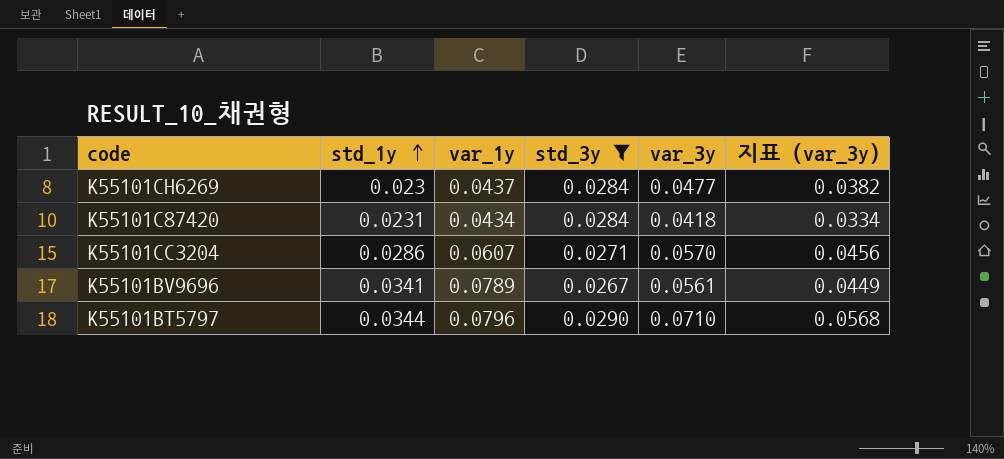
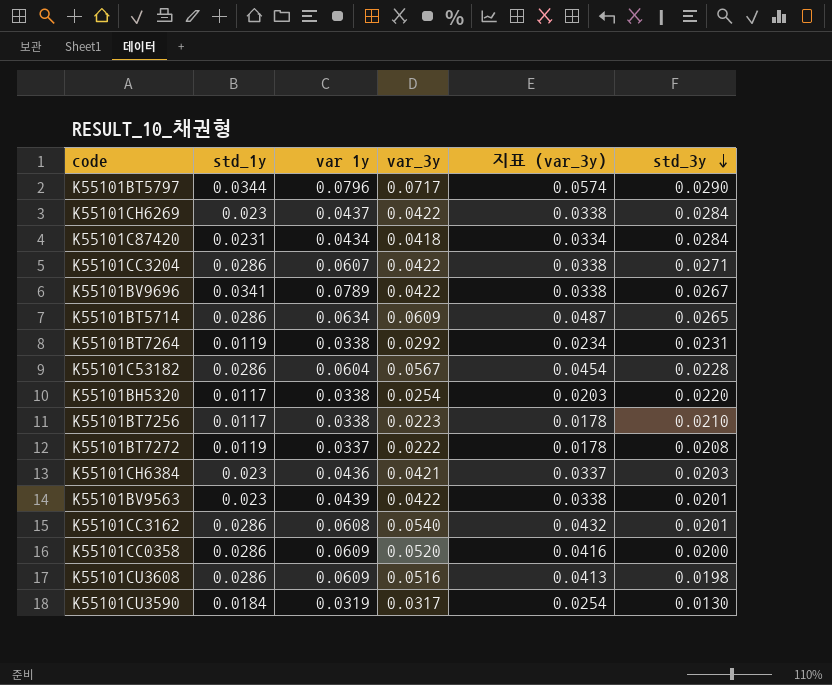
filter: std_3y >= 0.0267 -> none
row order: std_1y ascending -> std_3y descending
column name: var_1y -> var 1y
column std_3y | position: 4 -> 6
K55101BT5797 | var_3y: 0.0710 -> 0.0717
K55101BT5797 | 지표 (var_3y): 0.0568 -> 0.0574
K55101CH6269 | var_3y: 0.0477 -> 0.0422
K55101CH6269 | 지표 (var_3y): 0.0382 -> 0.0338
K55101CC3204 | var_3y: 0.0570 -> 0.0422
K55101CC3204 | 지표 (var_3y): 0.0456 -> 0.0338
K55101BV9696 | var_3y: 0.0561 -> 0.0422
K55101BV9696 | 지표 (var_3y): 0.0449 -> 0.0338

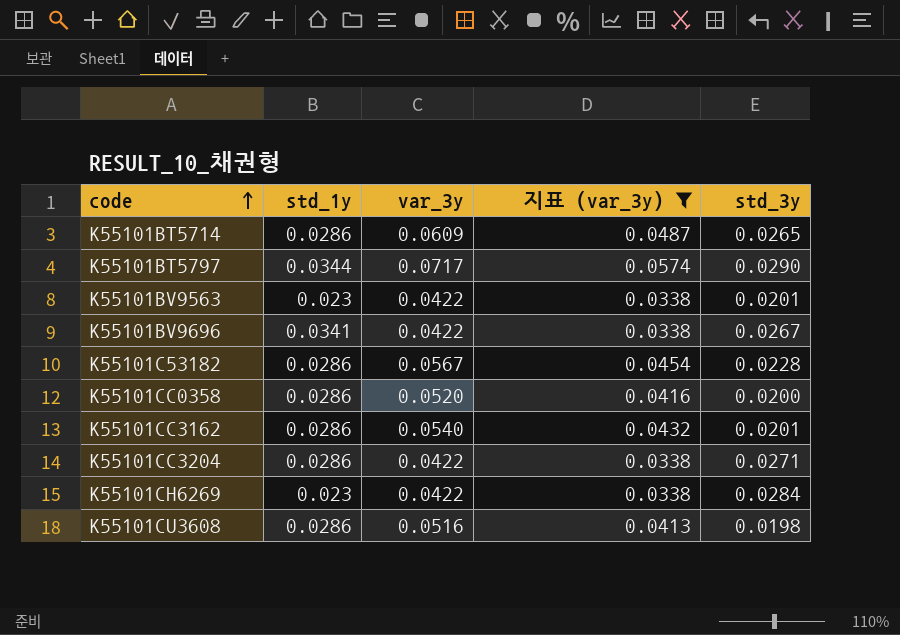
filter: none -> 지표 (var_3y) >= 0.0338
row order: std_3y descending -> code ascending
column var 1y | position: 3 -> none

